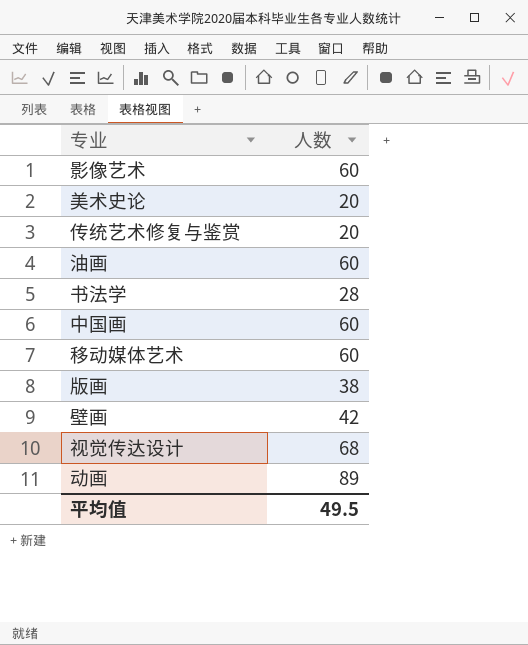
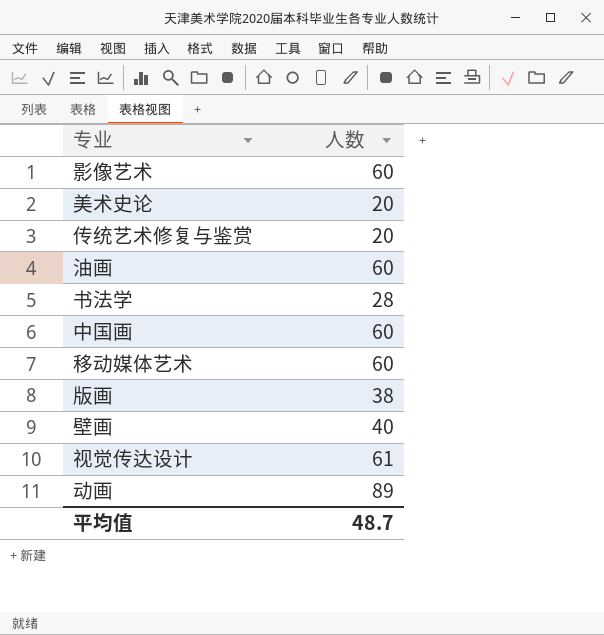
壁画 | 人数: 42 -> 40
视觉传达设计 | 人数: 68 -> 61
平均值 | 人数: 49.5 -> 48.7

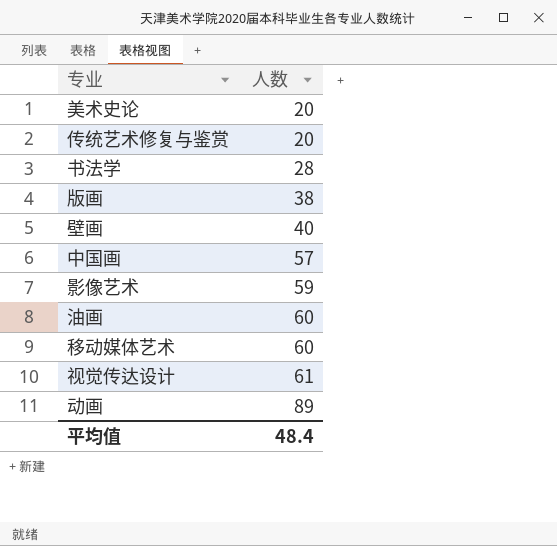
row order: none -> 人数 ascending
中国画 | 人数: 60 -> 57
影像艺术 | 人数: 60 -> 59
平均值 | 人数: 48.7 -> 48.4

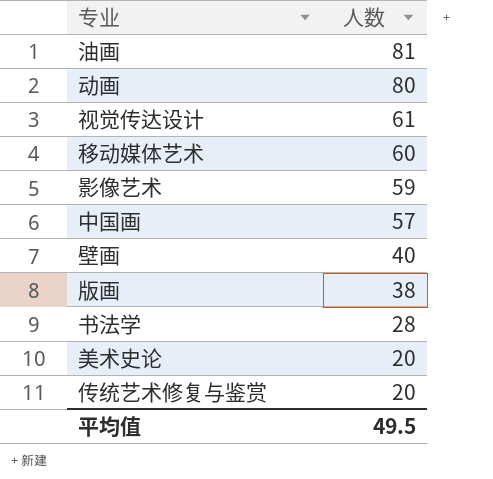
row order: 人数 ascending -> 人数 descending
油画 | 人数: 60 -> 81
动画 | 人数: 89 -> 80
平均值 | 人数: 48.4 -> 49.5

